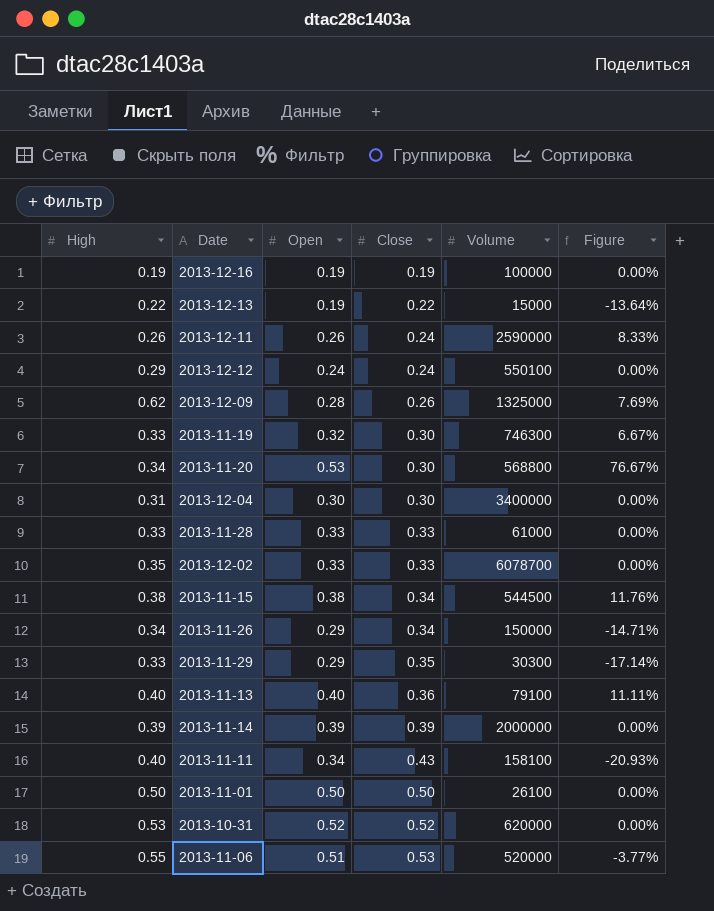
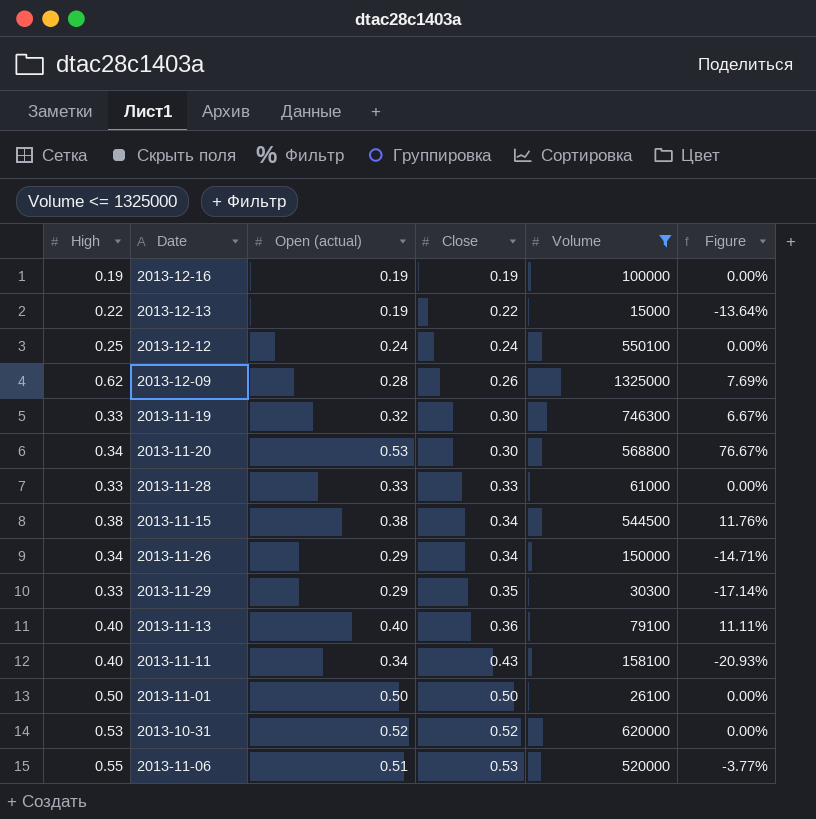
filter: none -> Volume <= 1325000
column name: Open -> Open (actual)
2013-12-12 | High: 0.29 -> 0.25

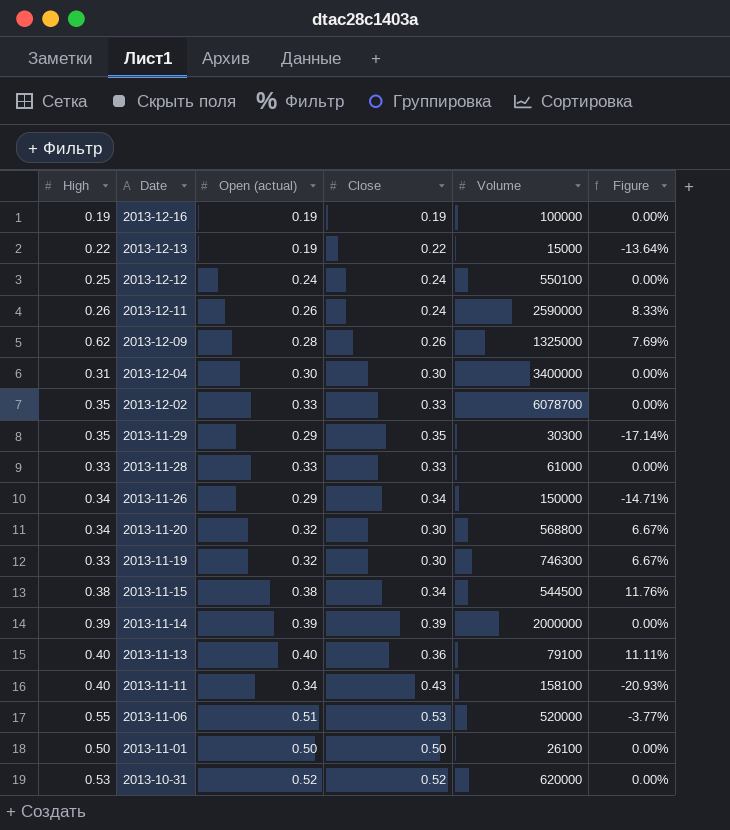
filter: Volume <= 1325000 -> none
row order: Close ascending -> Date descending
2013-11-29 | High: 0.33 -> 0.35
2013-11-20 | Open (actual): 0.53 -> 0.32
2013-11-20 | Figure: 76.67% -> 6.67%

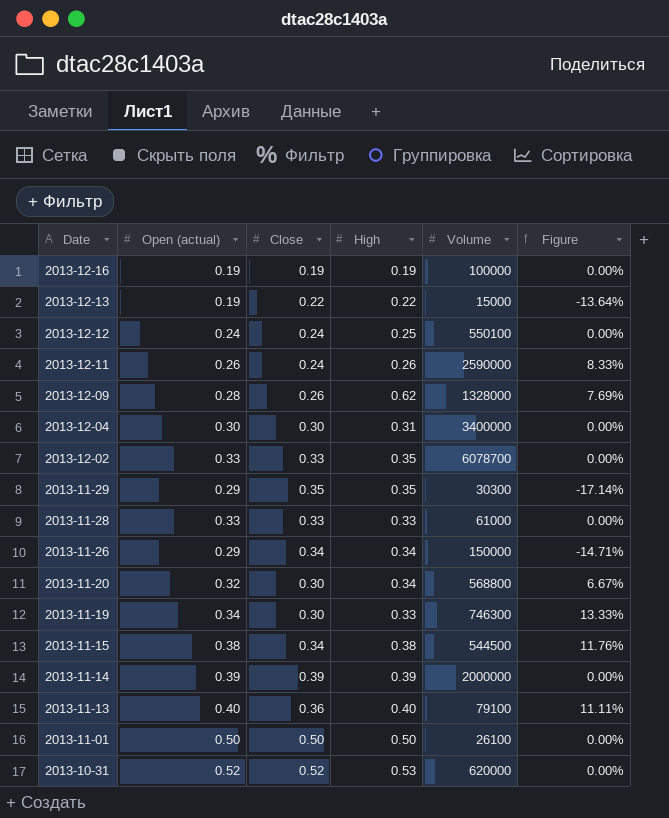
column High | position: 1 -> 4
row 2013-11-11: 0.40 | 0.34 | 0.43 | 158100 | -20.93% -> none
row 2013-11-06: 0.55 | 0.51 | 0.53 | 520000 | -3.77% -> none
2013-12-09 | Volume: 1325000 -> 1328000
2013-11-19 | Open (actual): 0.32 -> 0.34
2013-11-19 | Figure: 6.67% -> 13.33%

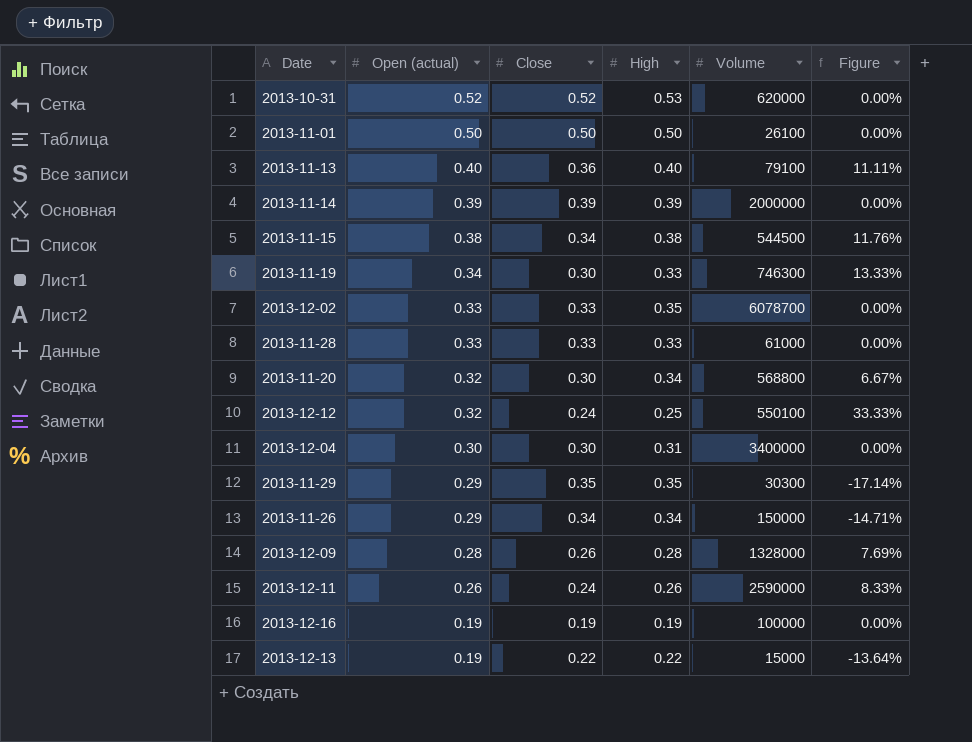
row order: Date descending -> Open (actual) descending
2013-12-12 | Open (actual): 0.24 -> 0.32
2013-12-12 | Figure: 0.00% -> 33.33%
2013-12-09 | High: 0.62 -> 0.28

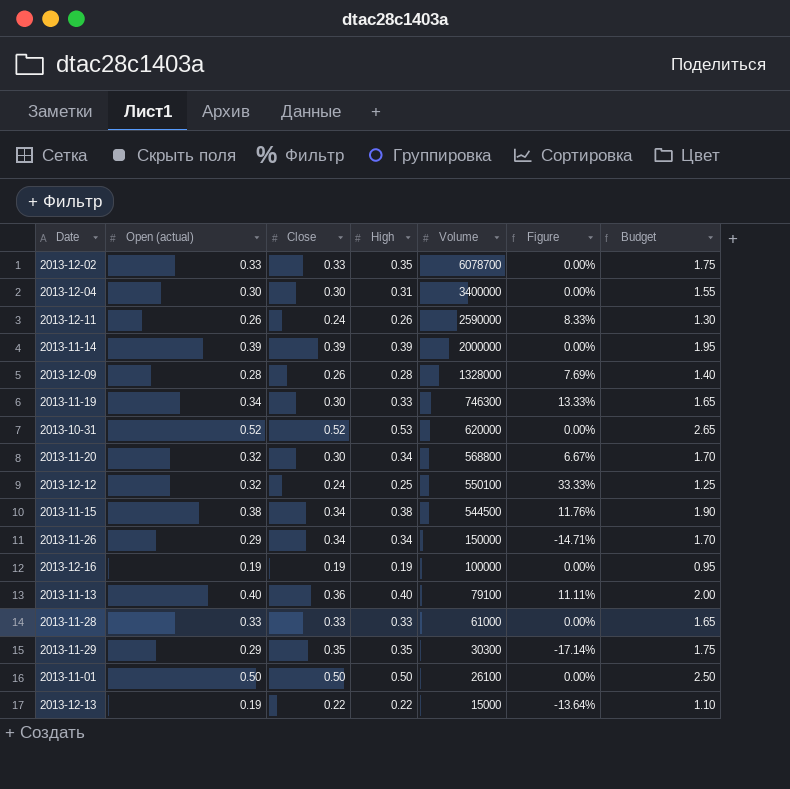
row order: Open (actual) descending -> Volume descending
column Budget | formula: none -> [High] * 5

